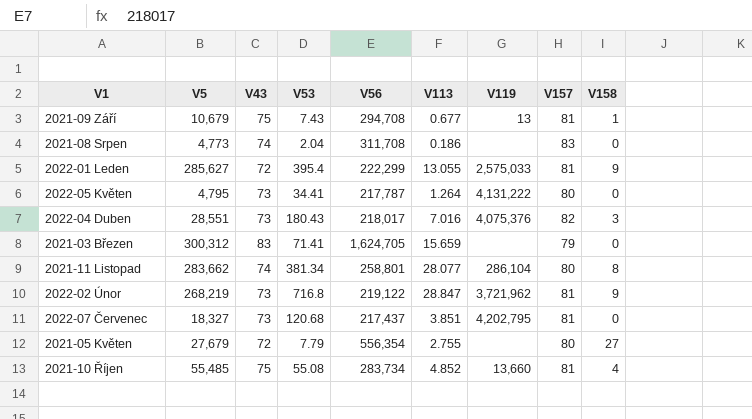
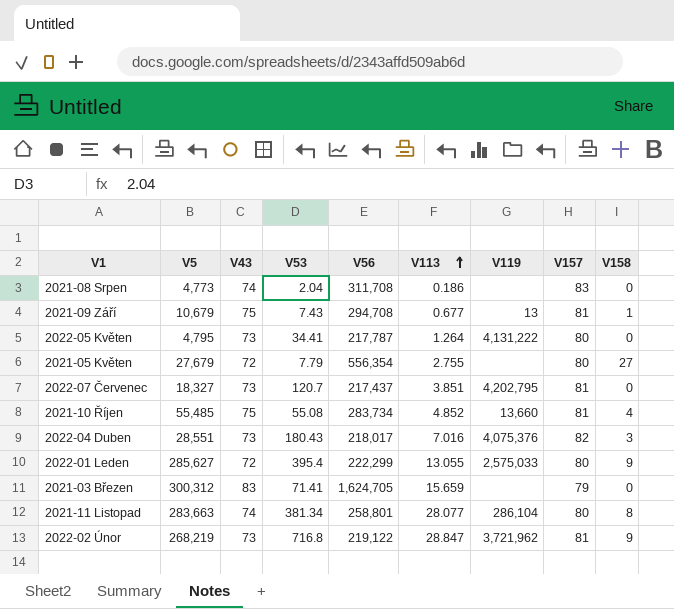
row order: none -> V113 ascending
2022-07 Červenec | V53: 120.68 -> 120.7
2022-01 Leden | V157: 81 -> 80
2021-11 Listopad | V5: 283,662 -> 283,663

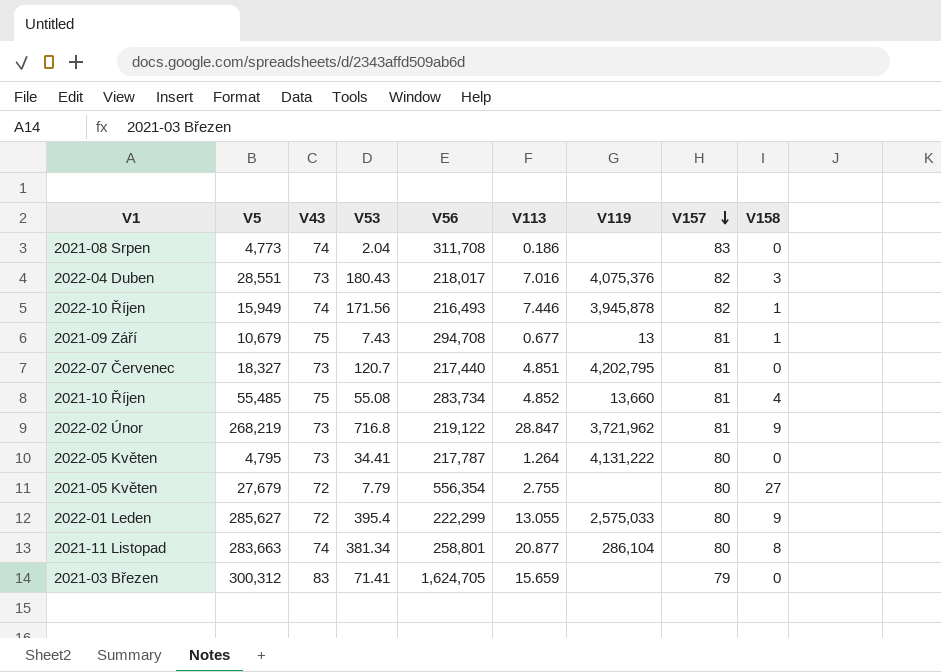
row order: V113 ascending -> V157 descending
row 2022-10 Říjen: none -> 15,949 | 74 | 171.56 | 216,493 | 7.446 | 3,945,878 | 82 | 1
2022-07 Červenec | V56: 217,437 -> 217,440
2022-07 Červenec | V113: 3.851 -> 4.851
2021-11 Listopad | V113: 28.077 -> 20.877

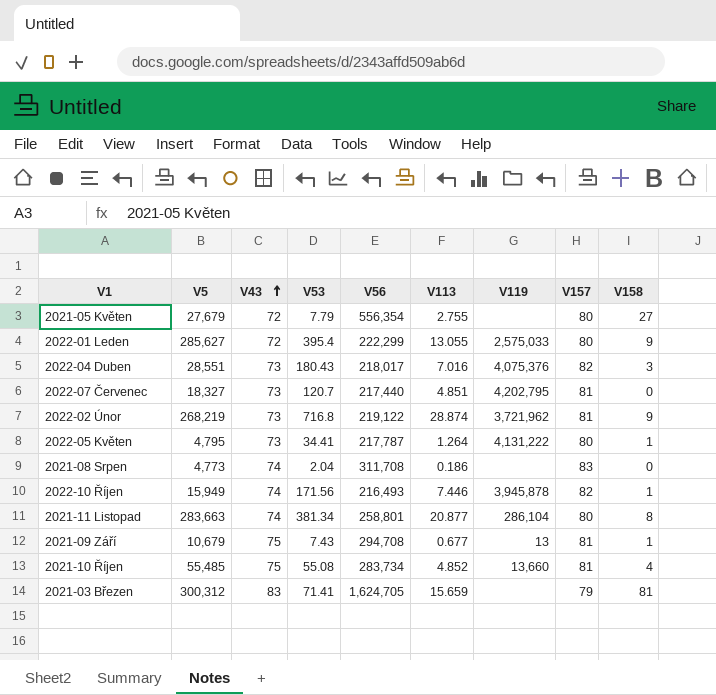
row order: V157 descending -> V43 ascending
2022-02 Únor | V113: 28.847 -> 28.874
2022-05 Květen | V158: 0 -> 1
2021-03 Březen | V158: 0 -> 81

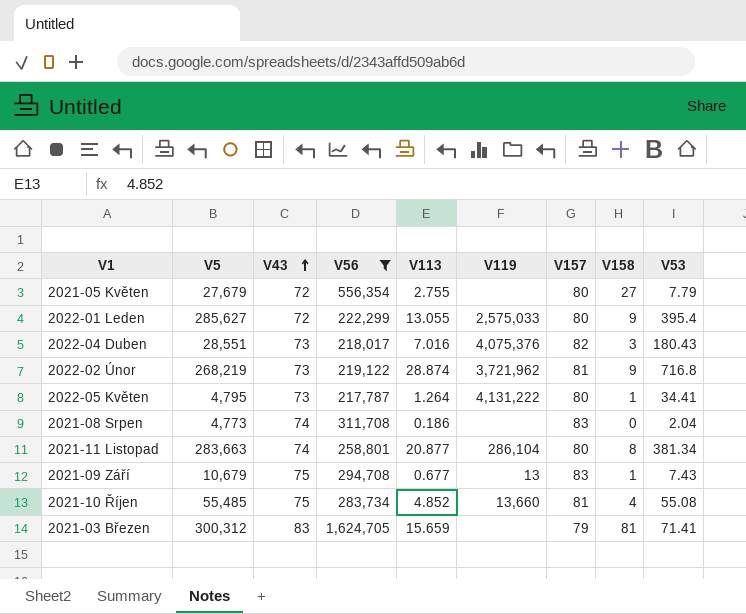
filter: none -> V56 >= 217,787
column V53 | position: 4 -> 9
2021-09 Září | V157: 81 -> 83

